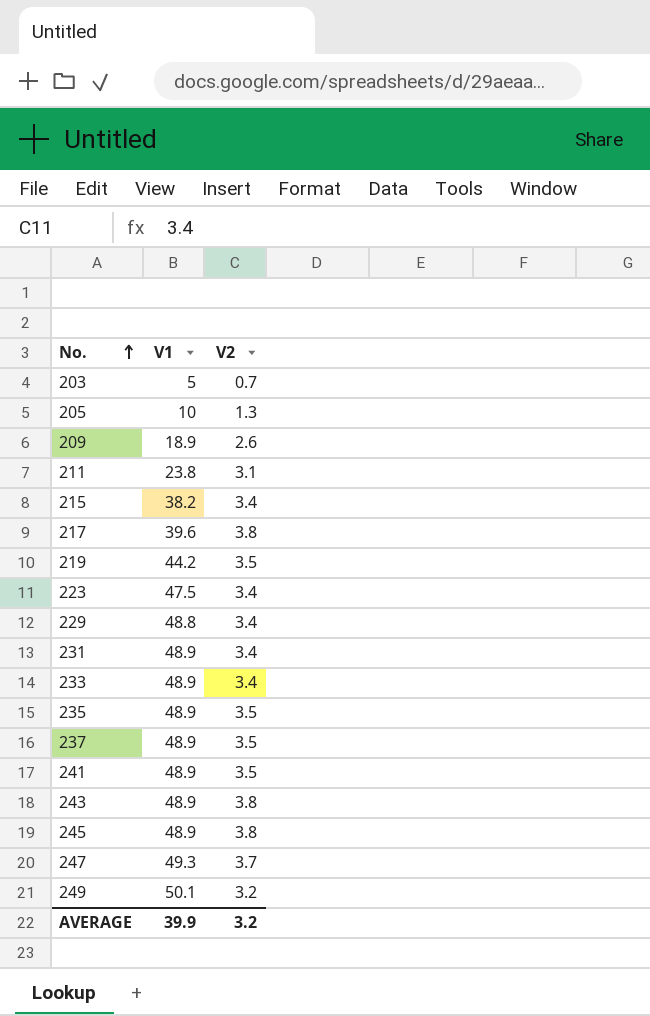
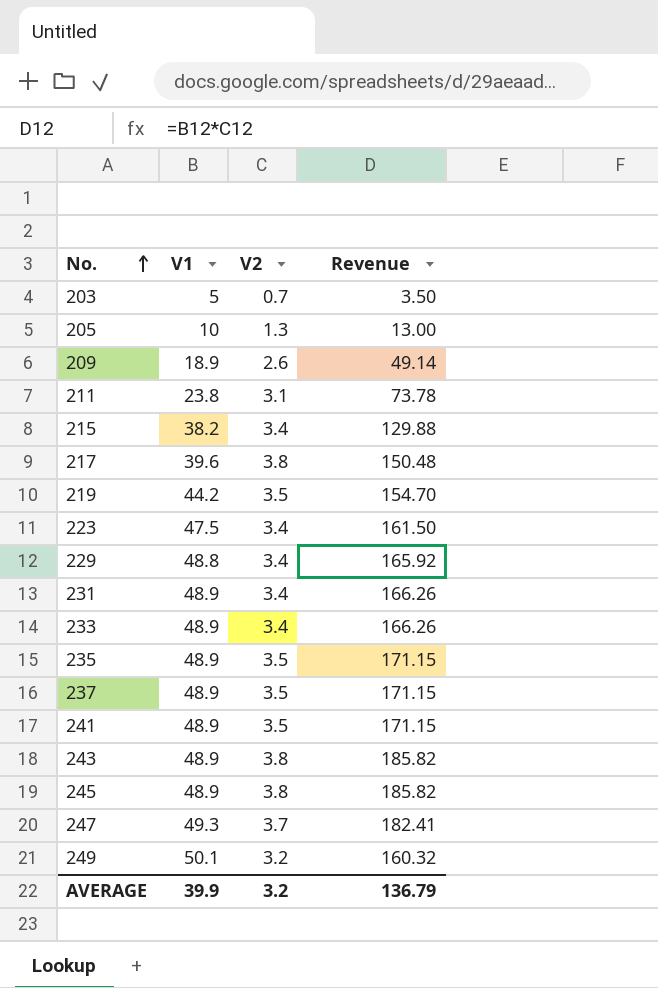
column Revenue | formula: none -> [V1] * [V2]

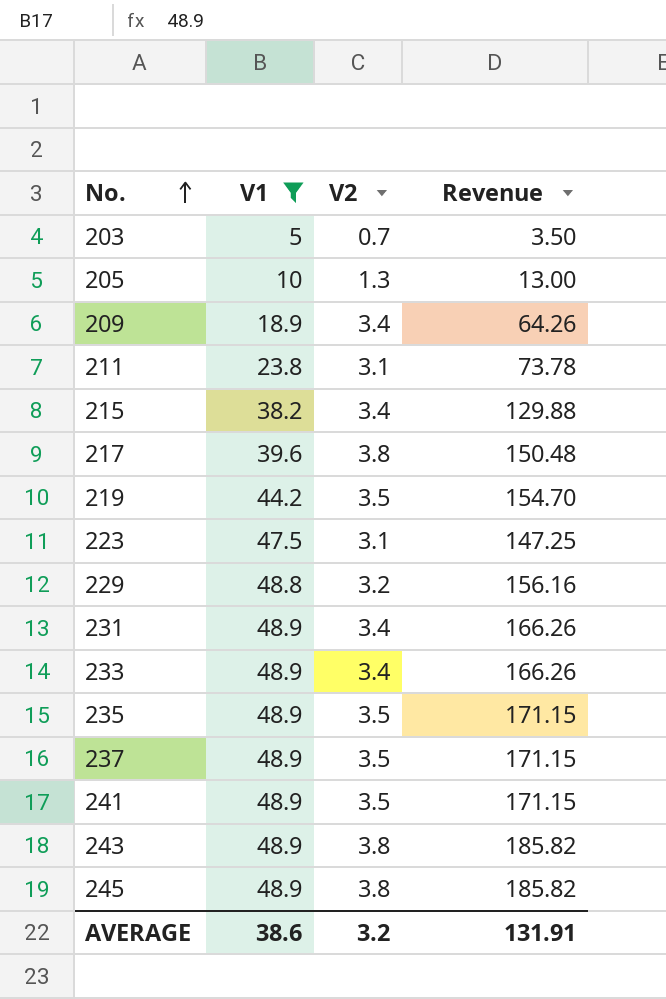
filter: none -> V1 <= 48.9
209 | V2: 2.6 -> 3.4
209 | Revenue: 49.14 -> 64.26
223 | V2: 3.4 -> 3.1
223 | Revenue: 161.50 -> 147.25
229 | V2: 3.4 -> 3.2
229 | Revenue: 165.92 -> 156.16
AVERAGE | V1: 39.9 -> 38.6
AVERAGE | Revenue: 136.79 -> 131.91

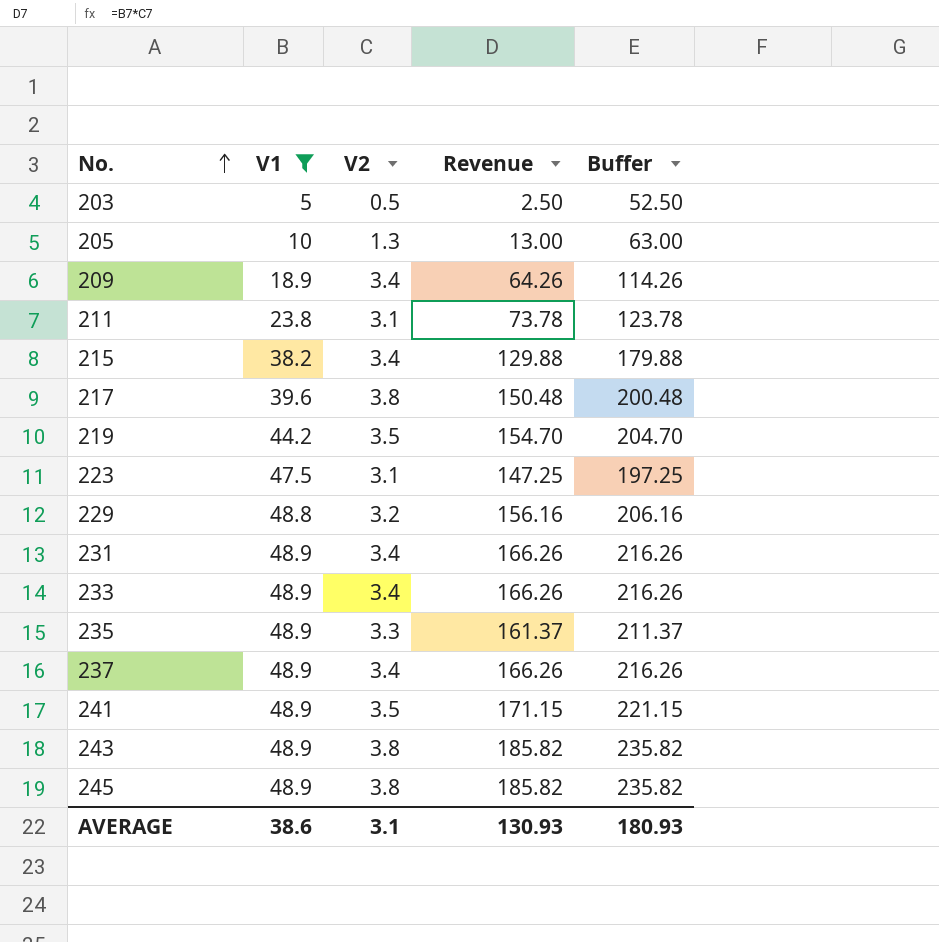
column Buffer | formula: none -> [Revenue] + 50
203 | V2: 0.7 -> 0.5
203 | Revenue: 3.50 -> 2.50
235 | V2: 3.5 -> 3.3
235 | Revenue: 171.15 -> 161.37
237 | V2: 3.5 -> 3.4
237 | Revenue: 171.15 -> 166.26
AVERAGE | V2: 3.2 -> 3.1
AVERAGE | Revenue: 131.91 -> 130.93

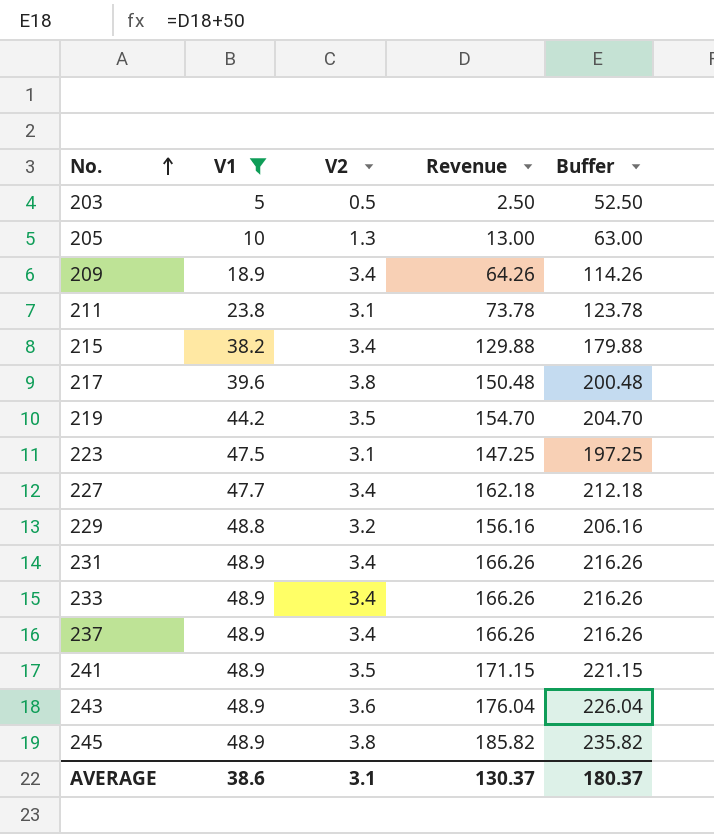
row 235: 48.9 | 3.3 | 161.37 | 211.37 -> none
row 227: none -> 47.7 | 3.4 | 162.18 | 212.18
243 | V2: 3.8 -> 3.6
243 | Revenue: 185.82 -> 176.04
243 | Buffer: 235.82 -> 226.04
AVERAGE | Revenue: 130.93 -> 130.37
AVERAGE | Buffer: 180.93 -> 180.37

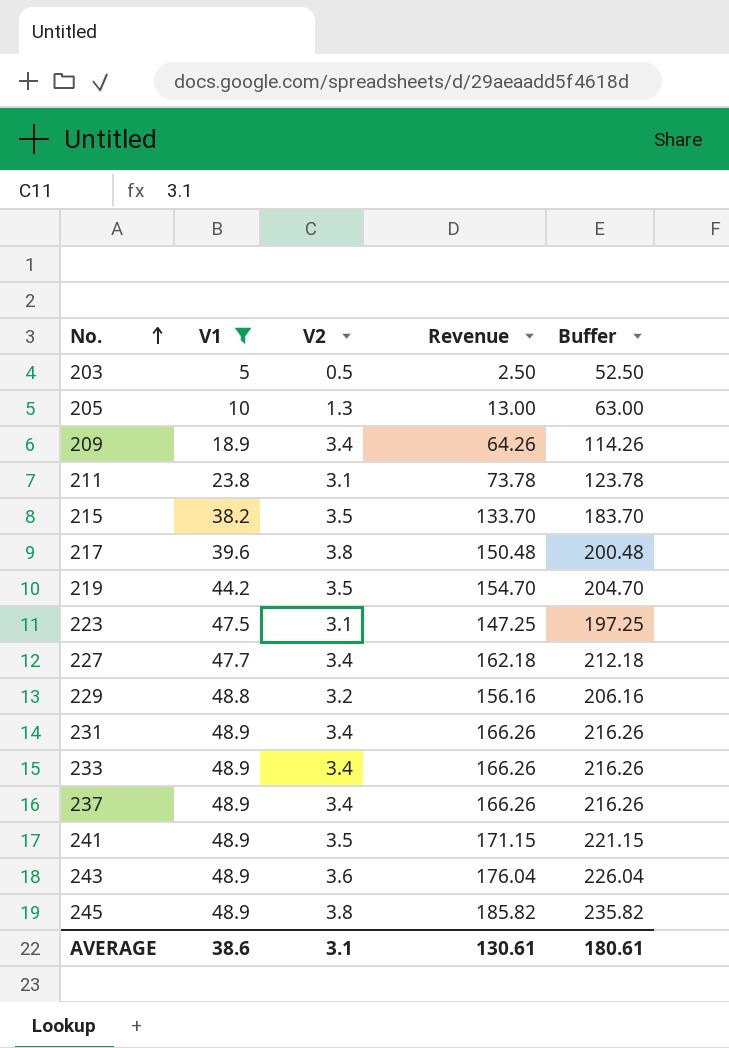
215 | V2: 3.4 -> 3.5
215 | Revenue: 129.88 -> 133.70
215 | Buffer: 179.88 -> 183.70
AVERAGE | Revenue: 130.37 -> 130.61
AVERAGE | Buffer: 180.37 -> 180.61

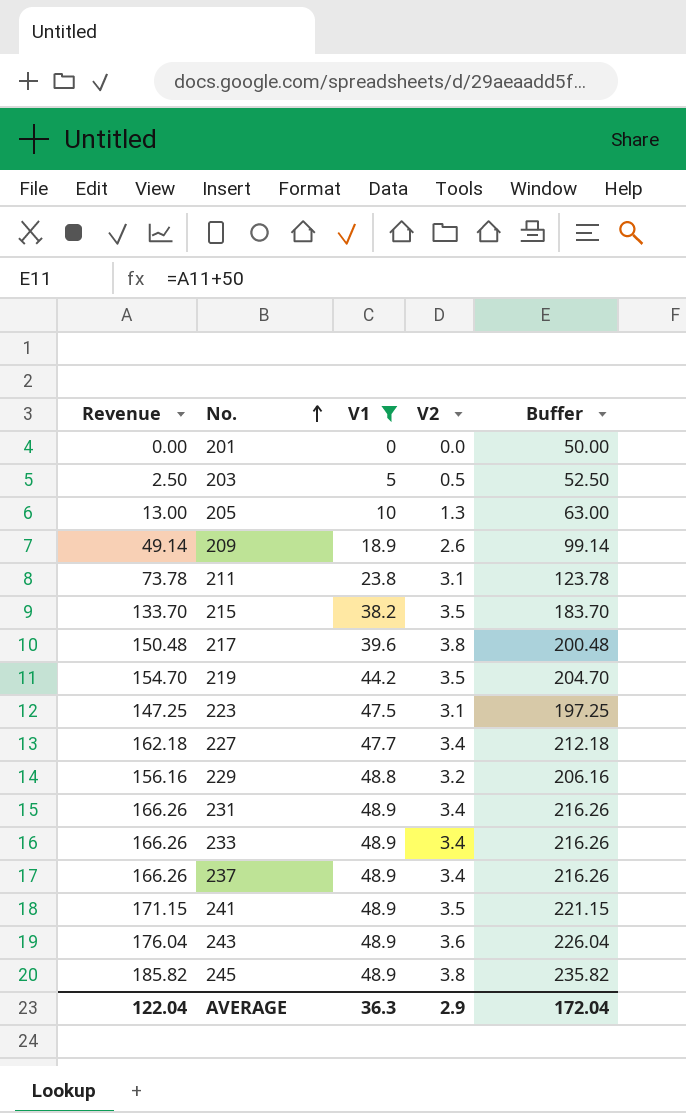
column Revenue | position: 4 -> 1
row 201: none -> 0.00 | 0 | 0.0 | 50.00
209 | Revenue: 64.26 -> 49.14
209 | V2: 3.4 -> 2.6
209 | Buffer: 114.26 -> 99.14
AVERAGE | Revenue: 130.61 -> 122.04
AVERAGE | V1: 38.6 -> 36.3
AVERAGE | V2: 3.1 -> 2.9
AVERAGE | Buffer: 180.61 -> 172.04

